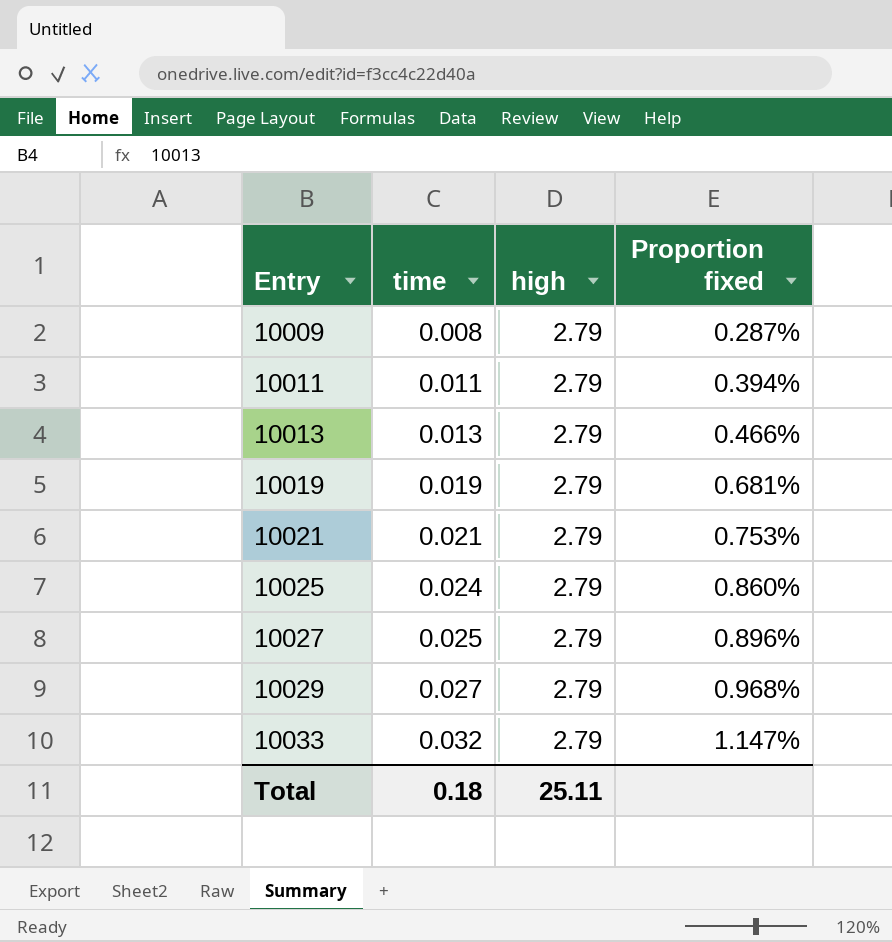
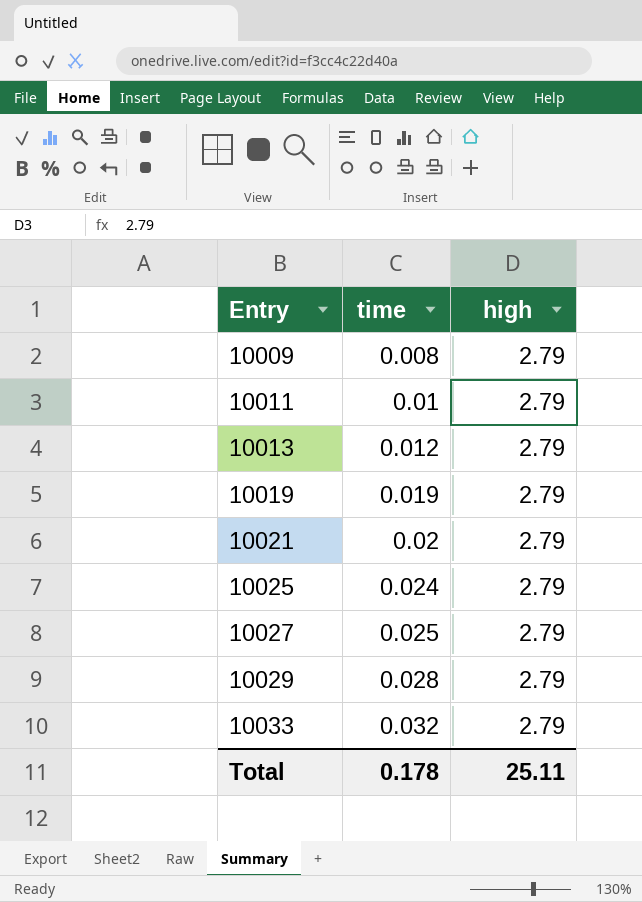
column Proportion fixed | formula: [time] / [high] -> none
10011 | time: 0.011 -> 0.01
10013 | time: 0.013 -> 0.012
10021 | time: 0.021 -> 0.02
10029 | time: 0.027 -> 0.028
Total | time: 0.18 -> 0.178

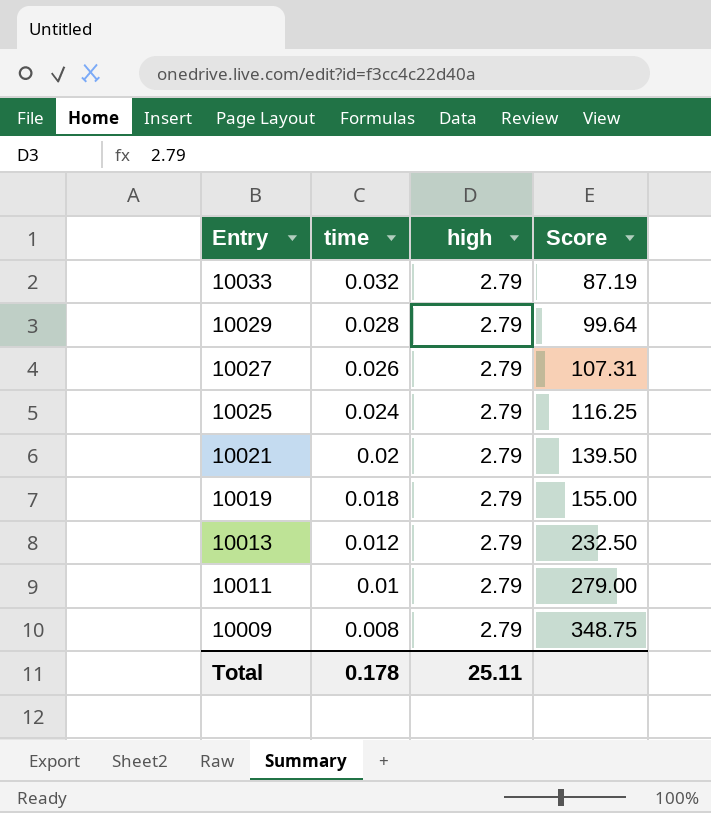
row order: Entry ascending -> Entry descending
column Score | formula: none -> [high] / [time]
10027 | time: 0.025 -> 0.026
10019 | time: 0.019 -> 0.018

